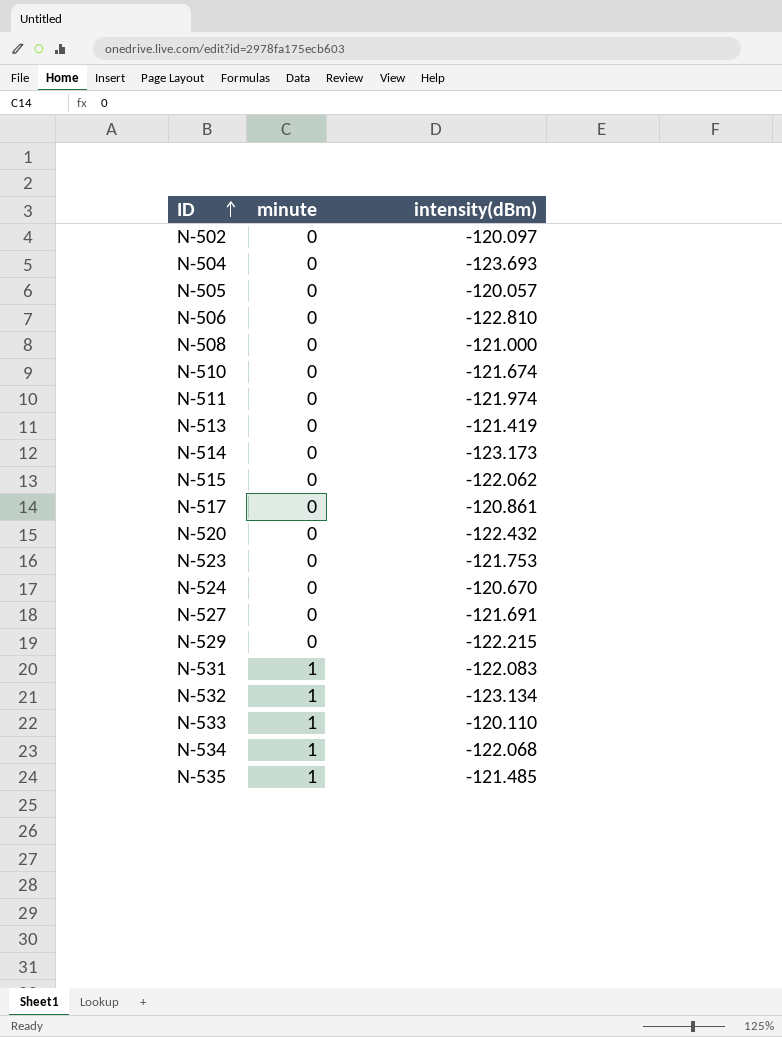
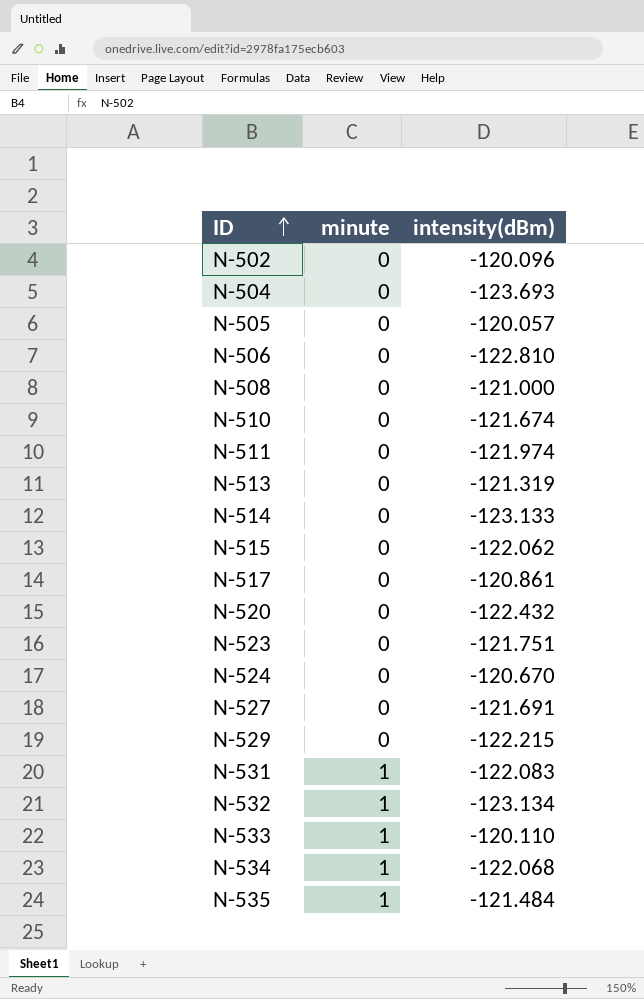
N-502 | intensity(dBm): -120.097 -> -120.096
N-513 | intensity(dBm): -121.419 -> -121.319
N-514 | intensity(dBm): -123.173 -> -123.133
N-523 | intensity(dBm): -121.753 -> -121.751
N-535 | intensity(dBm): -121.485 -> -121.484

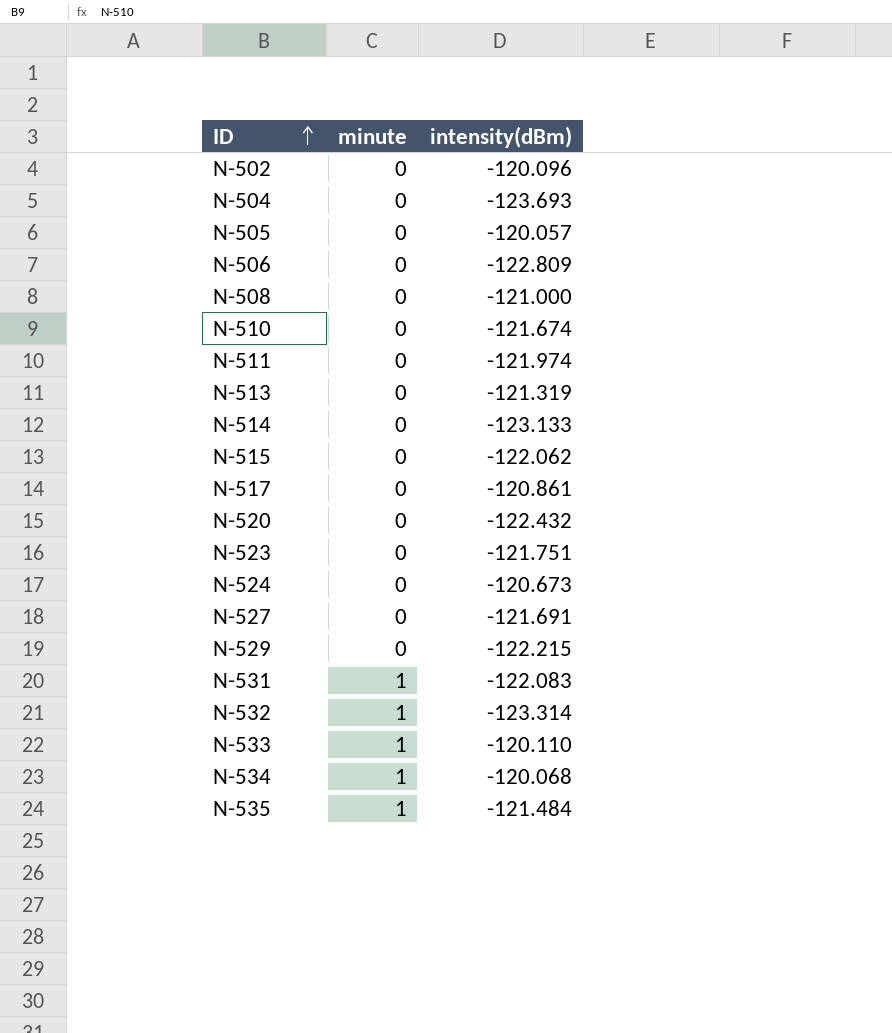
N-506 | intensity(dBm): -122.810 -> -122.809
N-524 | intensity(dBm): -120.670 -> -120.673
N-532 | intensity(dBm): -123.134 -> -123.314
N-534 | intensity(dBm): -122.068 -> -120.068

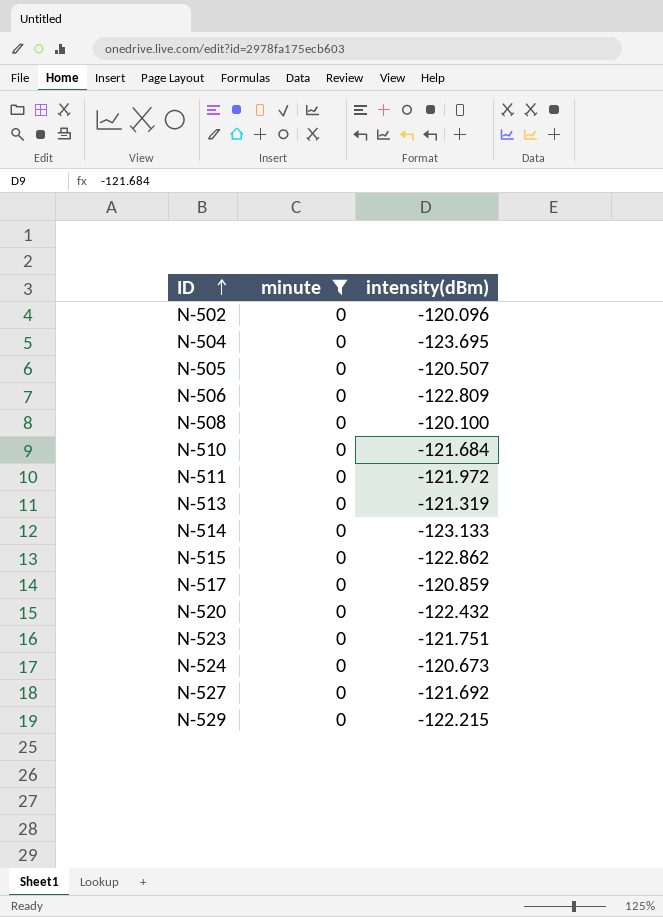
filter: none -> minute = 0
N-504 | intensity(dBm): -123.693 -> -123.695
N-505 | intensity(dBm): -120.057 -> -120.507
N-508 | intensity(dBm): -121.000 -> -120.100
N-510 | intensity(dBm): -121.674 -> -121.684
N-511 | intensity(dBm): -121.974 -> -121.972
N-515 | intensity(dBm): -122.062 -> -122.862
N-517 | intensity(dBm): -120.861 -> -120.859
N-527 | intensity(dBm): -121.691 -> -121.692

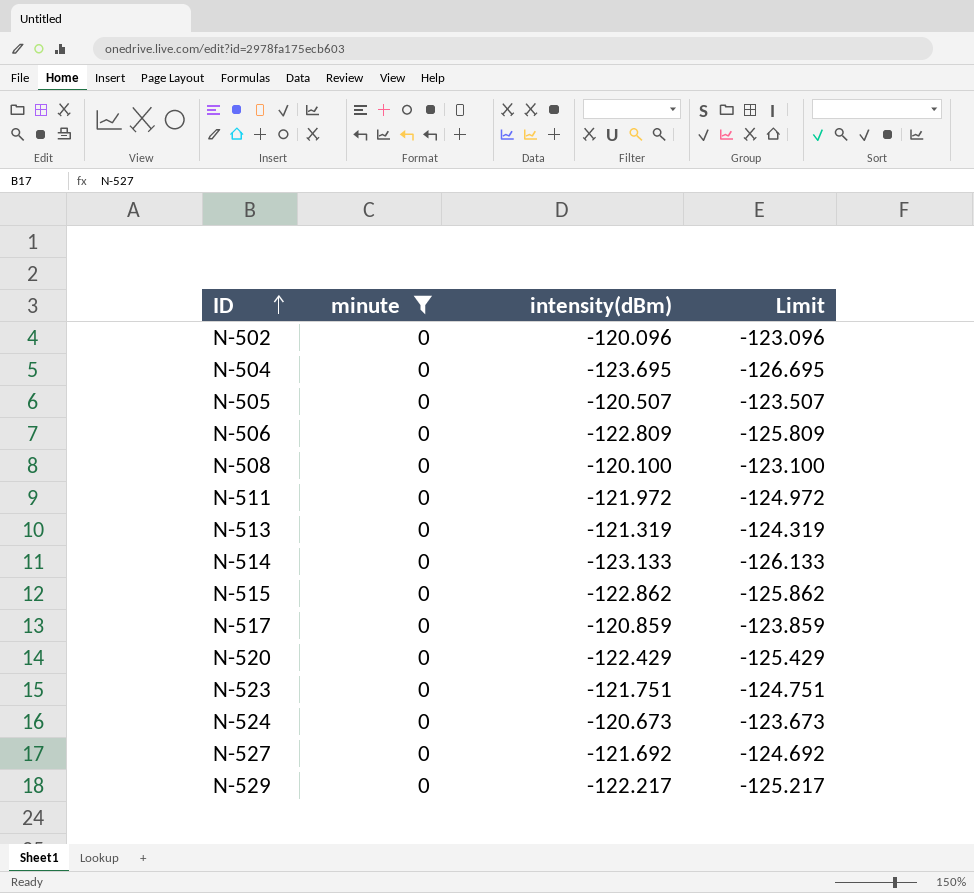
column Limit | formula: none -> [intensity(dBm)] - 3
row N-510: 0 | -121.684 -> none
N-520 | intensity(dBm): -122.432 -> -122.429
N-529 | intensity(dBm): -122.215 -> -122.217

